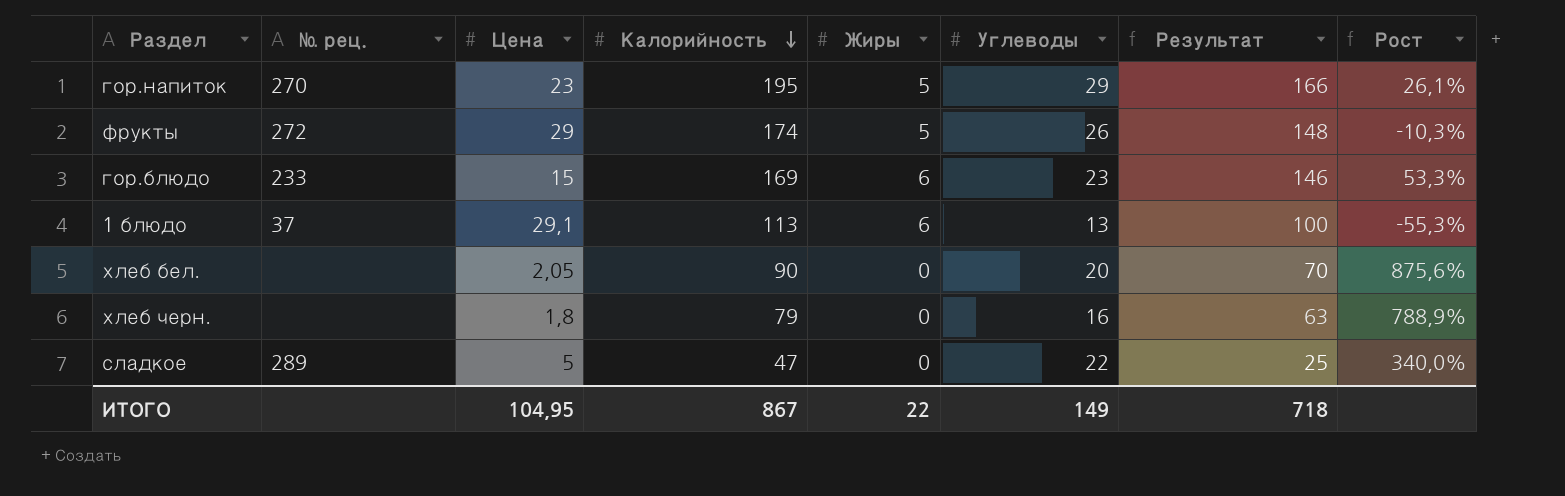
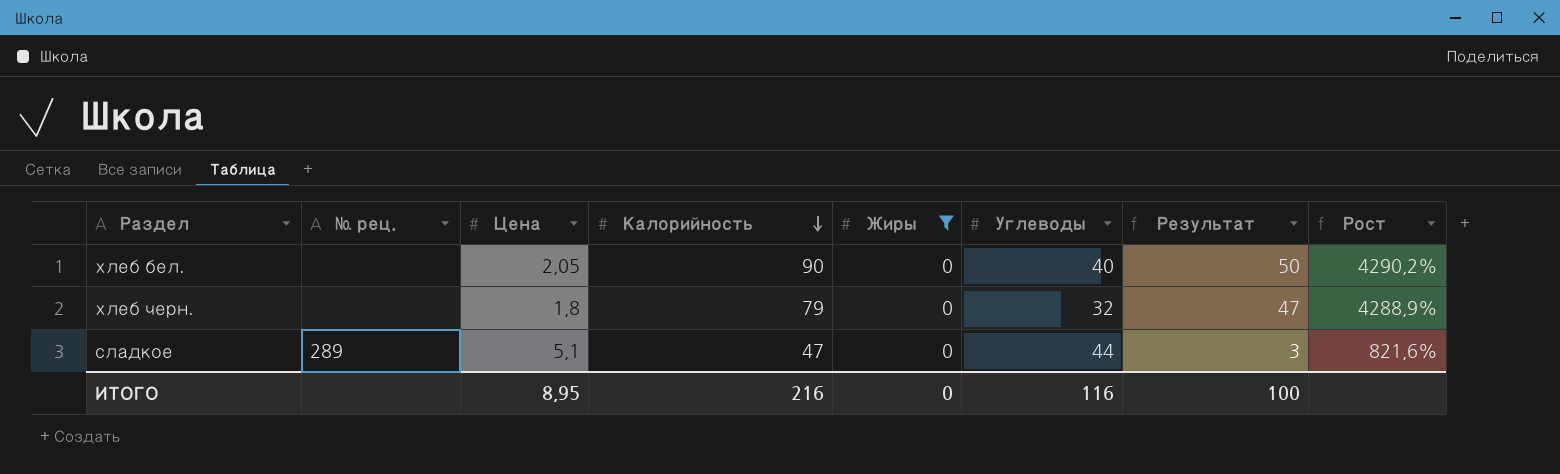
filter: none -> Жиры = 0
column Рост | formula: ([Углеводы] - [Цена]) / [Цена] -> ([Калорийность] - [Цена]) / [Цена]
хлеб бел. | Углеводы: 20 -> 40
хлеб бел. | Результат: 70 -> 50
хлеб черн. | Углеводы: 16 -> 32
хлеб черн. | Результат: 63 -> 47
сладкое | Цена: 5 -> 5,1
сладкое | Углеводы: 22 -> 44
сладкое | Результат: 25 -> 3
ИТОГО | Цена: 104,95 -> 8,95
ИТОГО | Калорийность: 867 -> 216
ИТОГО | Жиры: 22 -> 0
ИТОГО | Углеводы: 149 -> 116
ИТОГО | Результат: 718 -> 100

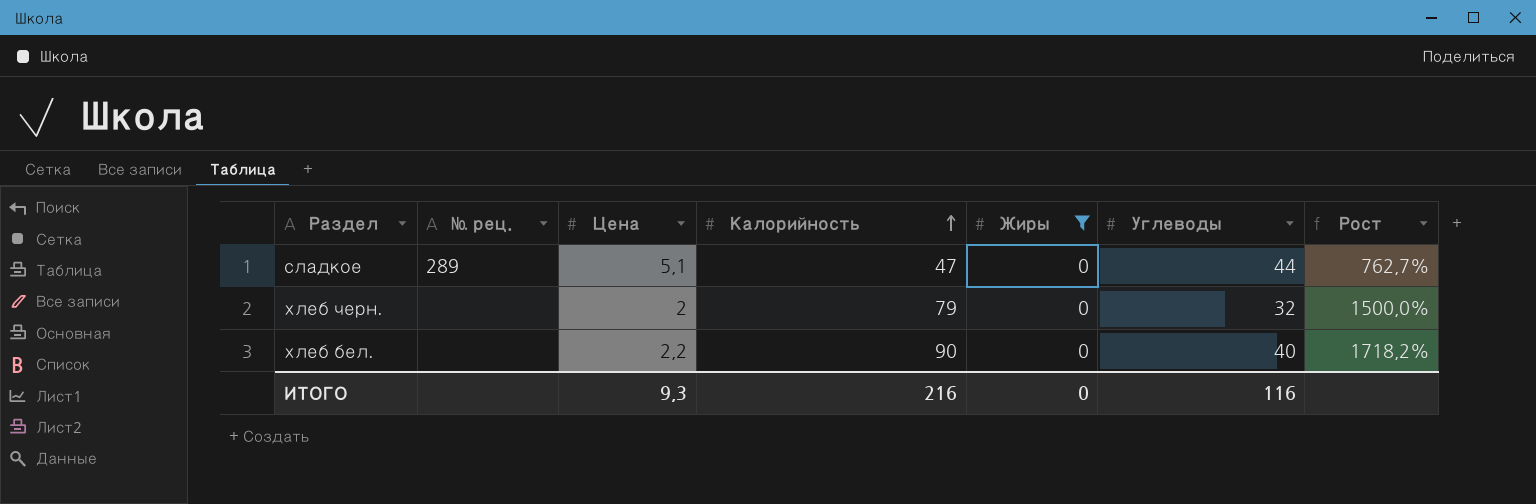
row order: Калорийность descending -> Калорийность ascending
column Результат | formula: [Калорийность] - [Углеводы] -> none
column Рост | formula: ([Калорийность] - [Цена]) / [Цена] -> ([Углеводы] - [Цена]) / [Цена]
хлеб черн. | Цена: 1,8 -> 2
хлеб бел. | Цена: 2,05 -> 2,2
ИТОГО | Цена: 8,95 -> 9,3

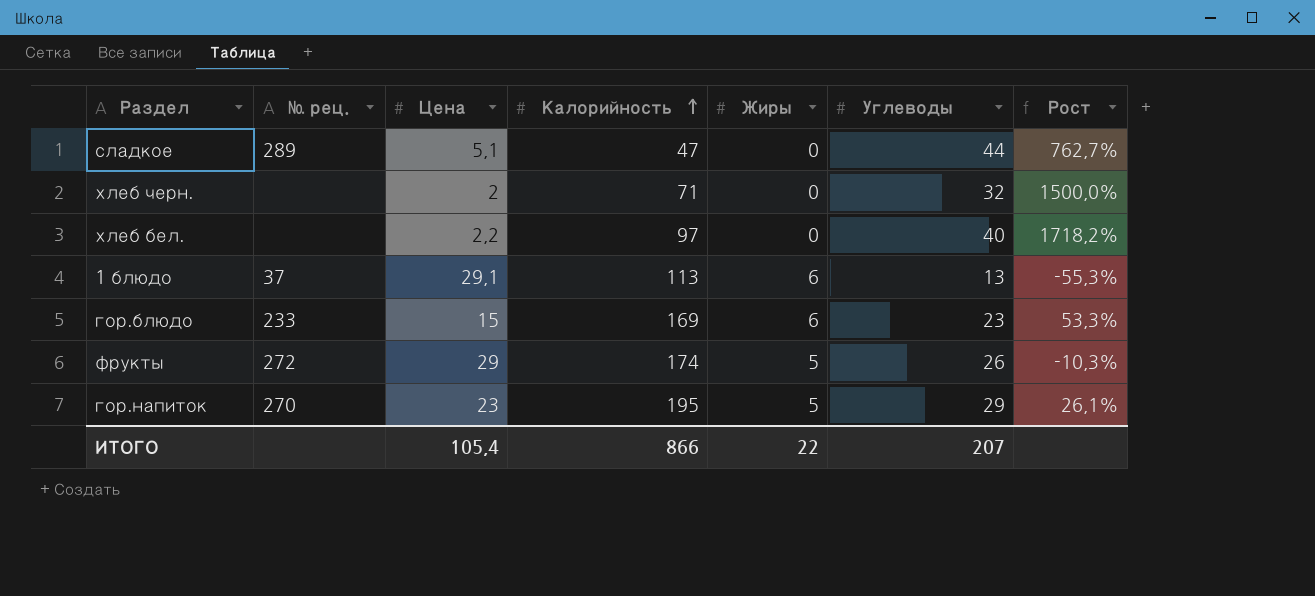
filter: Жиры = 0 -> none
хлеб черн. | Калорийность: 79 -> 71
хлеб бел. | Калорийность: 90 -> 97
ИТОГО | Цена: 9,3 -> 105,4
ИТОГО | Калорийность: 216 -> 866
ИТОГО | Жиры: 0 -> 22
ИТОГО | Углеводы: 116 -> 207

